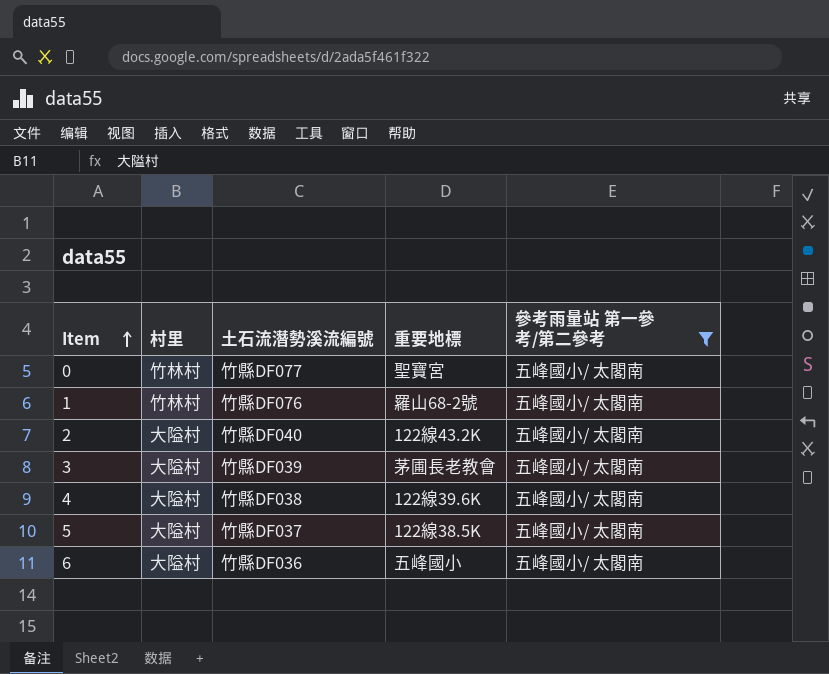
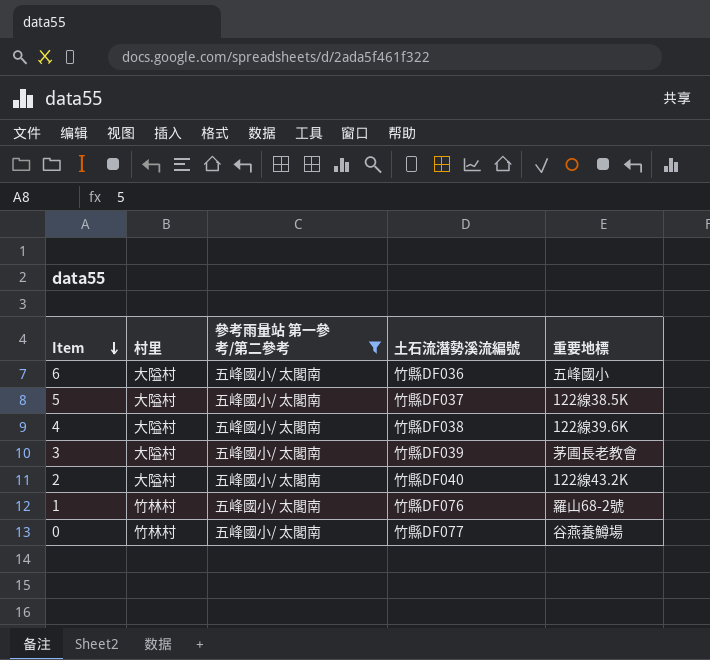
row order: Item ascending -> Item descending
column 參考雨量站 第一參考/第二參考 | position: 5 -> 3
0 | 重要地標: 聖寶宮 -> 谷燕養鱒場

